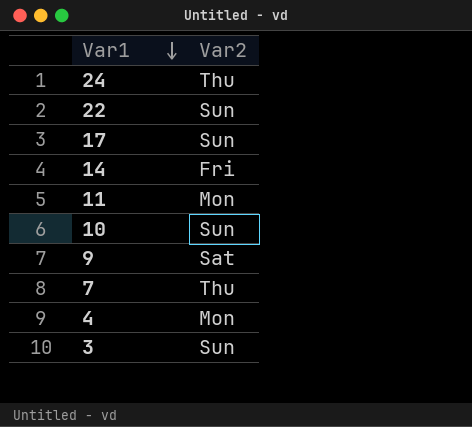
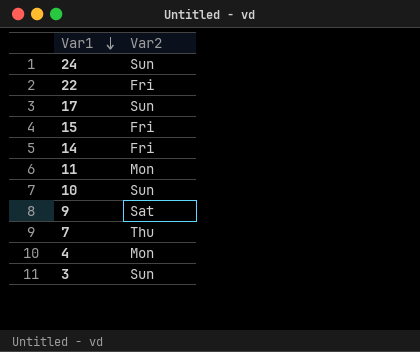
24 | Var2: Thu -> Sun
22 | Var2: Sun -> Fri
row 15: none -> Fri

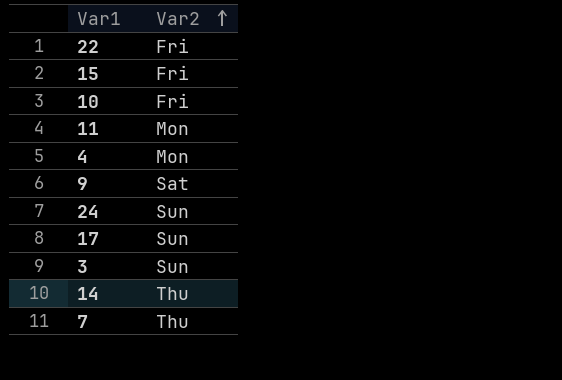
row order: Var1 descending -> Var2 ascending
10 | Var2: Sun -> Fri
14 | Var2: Fri -> Thu

